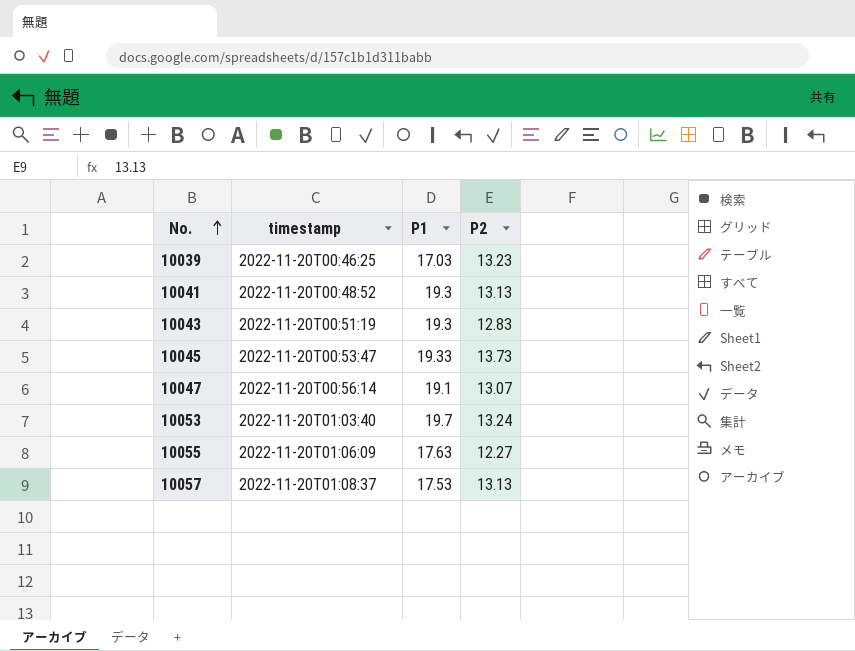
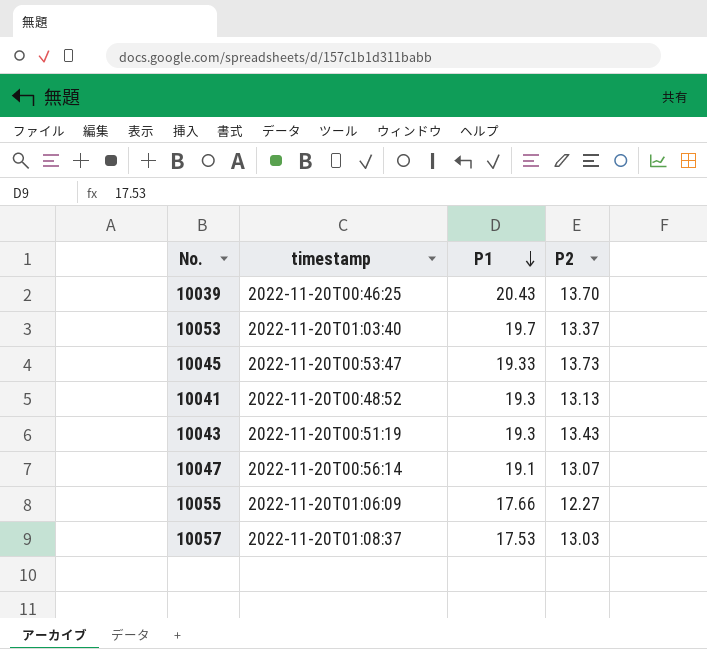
row order: No. ascending -> P1 descending
10039 | P1: 17.03 -> 20.43
10039 | P2: 13.23 -> 13.70
10053 | P2: 13.24 -> 13.37
10043 | P2: 12.83 -> 13.43
10055 | P1: 17.63 -> 17.66
10057 | P2: 13.13 -> 13.03

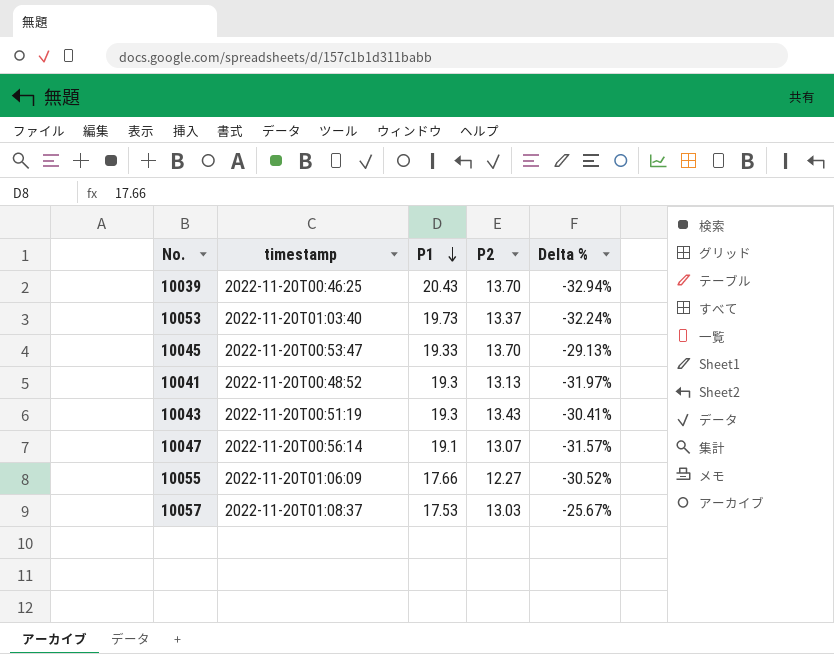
column Delta % | formula: none -> ([P2] - [P1]) / [P1]
10053 | P1: 19.7 -> 19.73
10045 | P2: 13.73 -> 13.70

